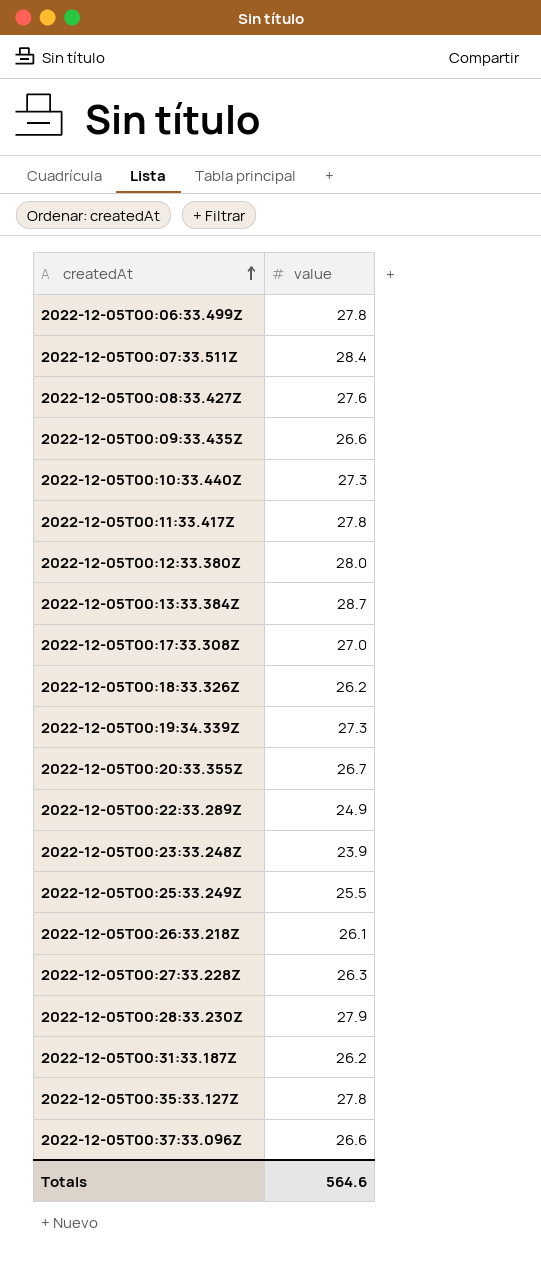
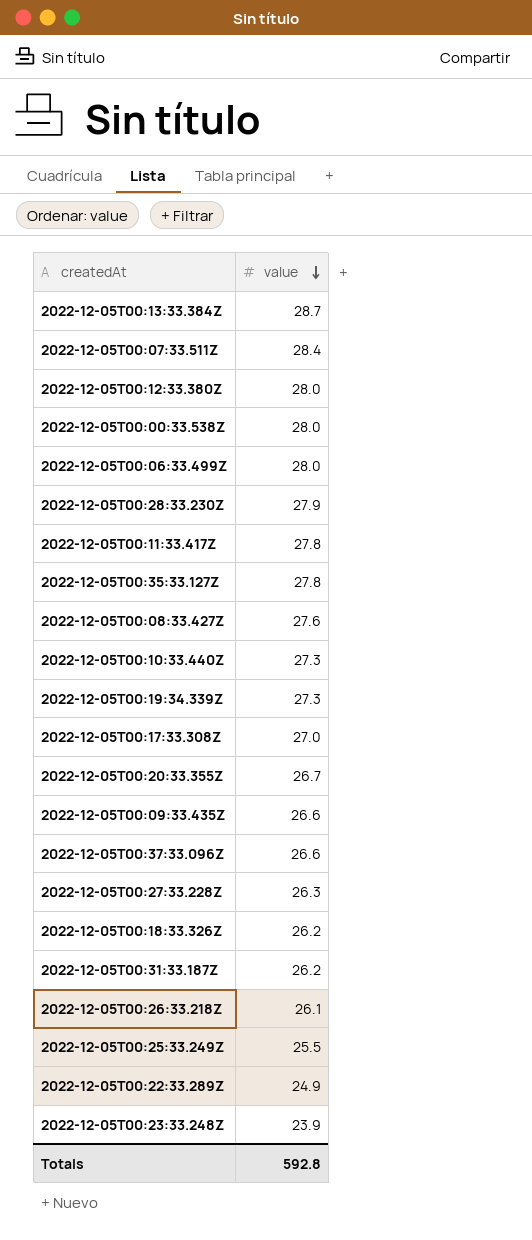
row order: createdAt ascending -> value descending
row 2022-12-05T00:00:33.538Z: none -> 28.0
2022-12-05T00:06:33.499Z | value: 27.8 -> 28.0
Totals | value: 564.6 -> 592.8

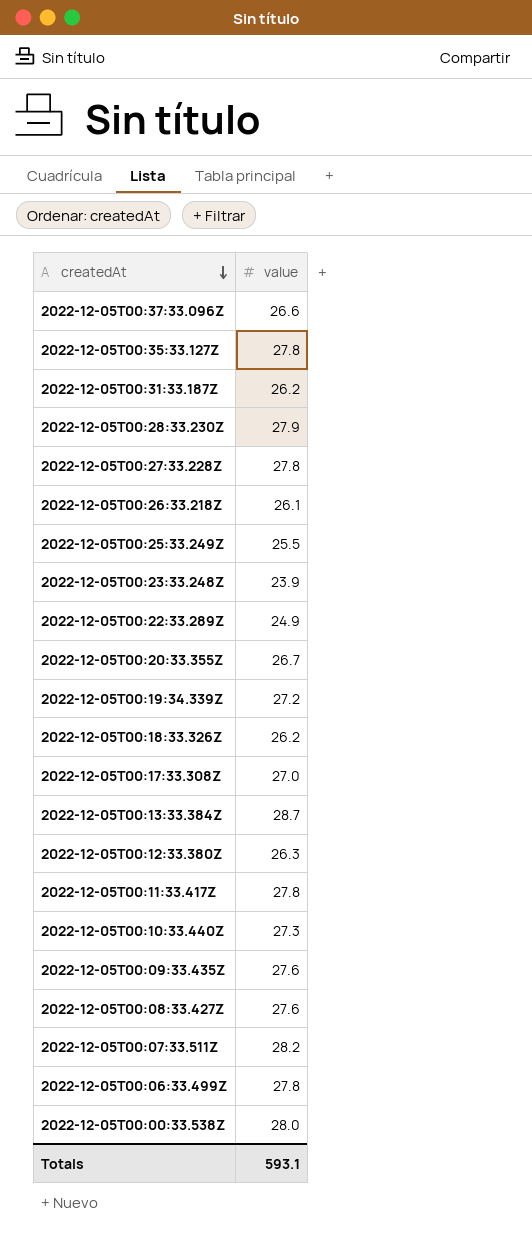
row order: value descending -> createdAt descending
2022-12-05T00:27:33.228Z | value: 26.3 -> 27.8
2022-12-05T00:19:34.339Z | value: 27.3 -> 27.2
2022-12-05T00:12:33.380Z | value: 28.0 -> 26.3
2022-12-05T00:09:33.435Z | value: 26.6 -> 27.6
2022-12-05T00:07:33.511Z | value: 28.4 -> 28.2
2022-12-05T00:06:33.499Z | value: 28.0 -> 27.8
Totals | value: 592.8 -> 593.1

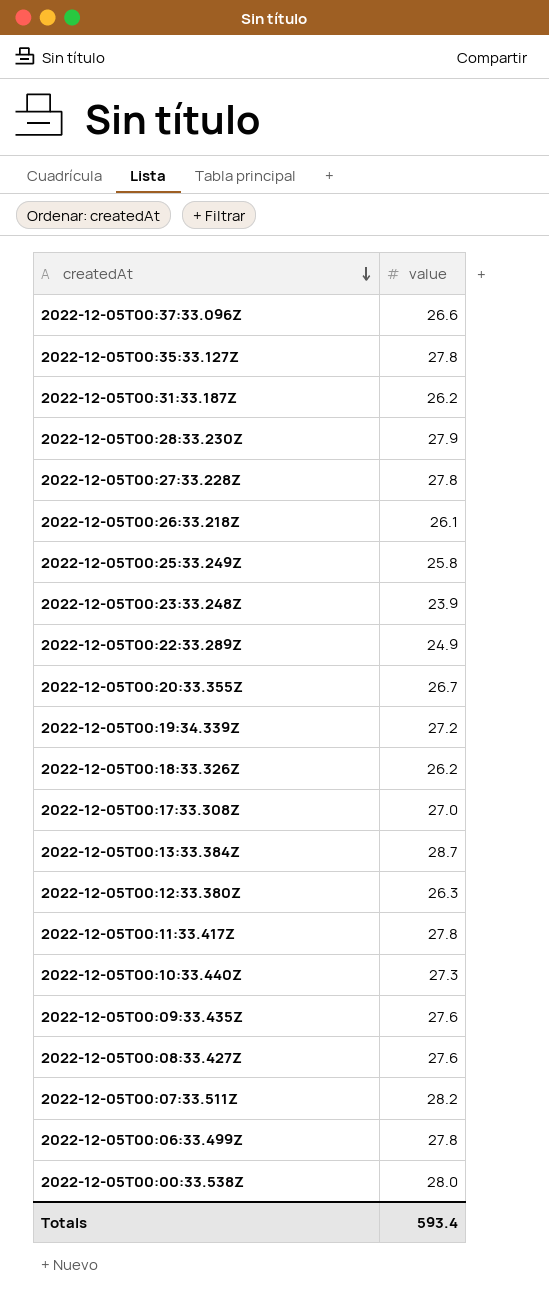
2022-12-05T00:25:33.249Z | value: 25.5 -> 25.8
Totals | value: 593.1 -> 593.4

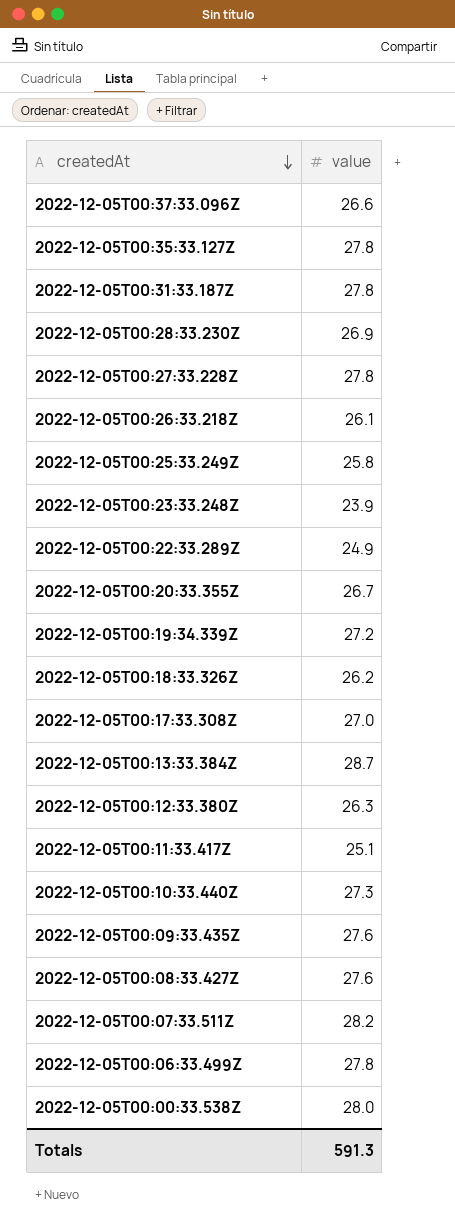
2022-12-05T00:31:33.187Z | value: 26.2 -> 27.8
2022-12-05T00:28:33.230Z | value: 27.9 -> 26.9
2022-12-05T00:11:33.417Z | value: 27.8 -> 25.1
Totals | value: 593.4 -> 591.3

